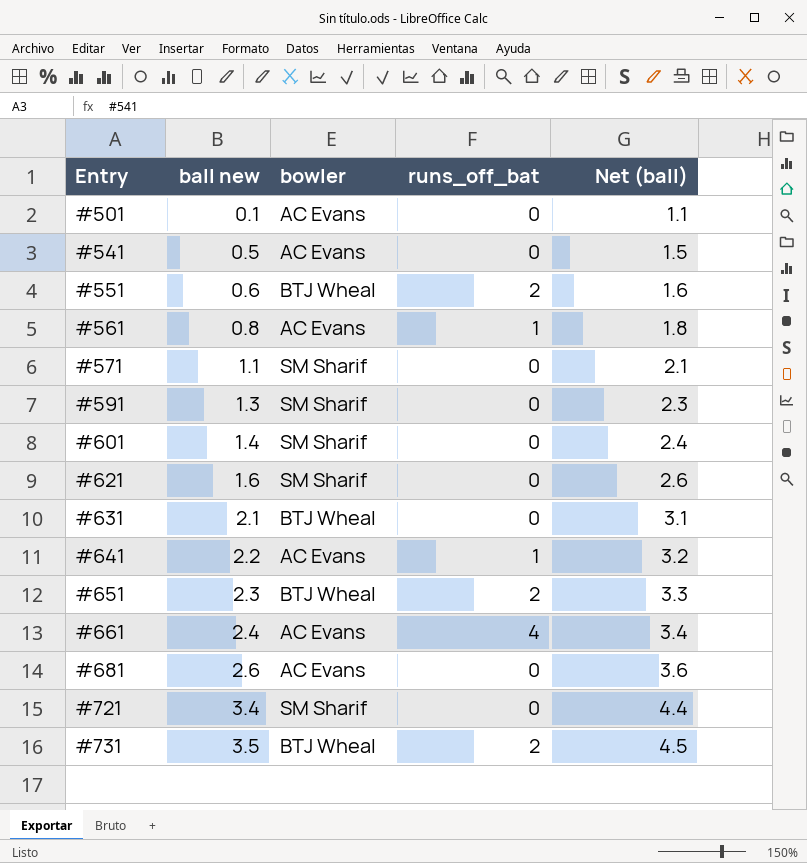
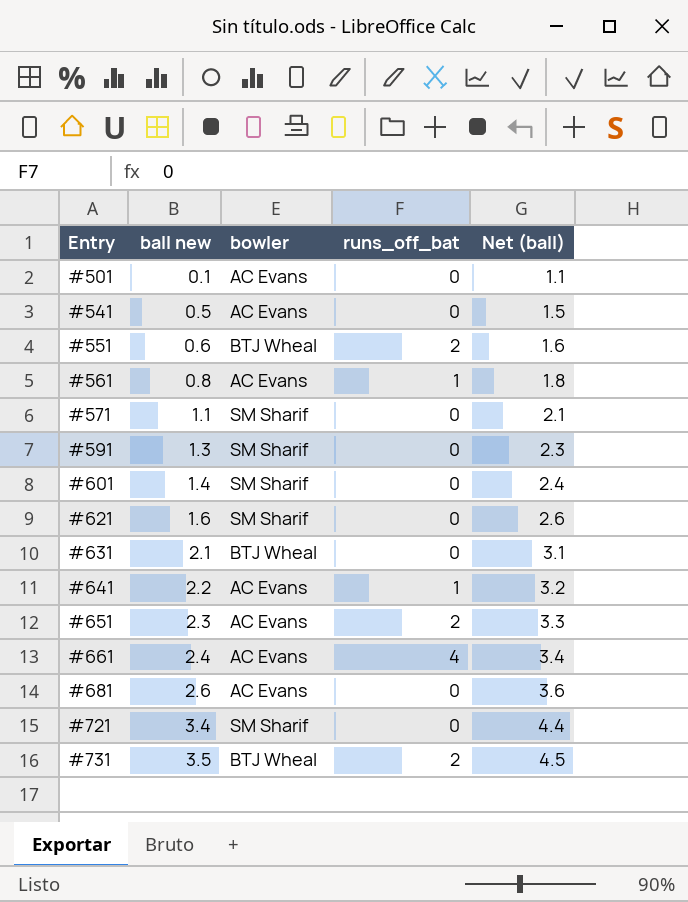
#651 | bowler: BTJ Wheal -> AC Evans

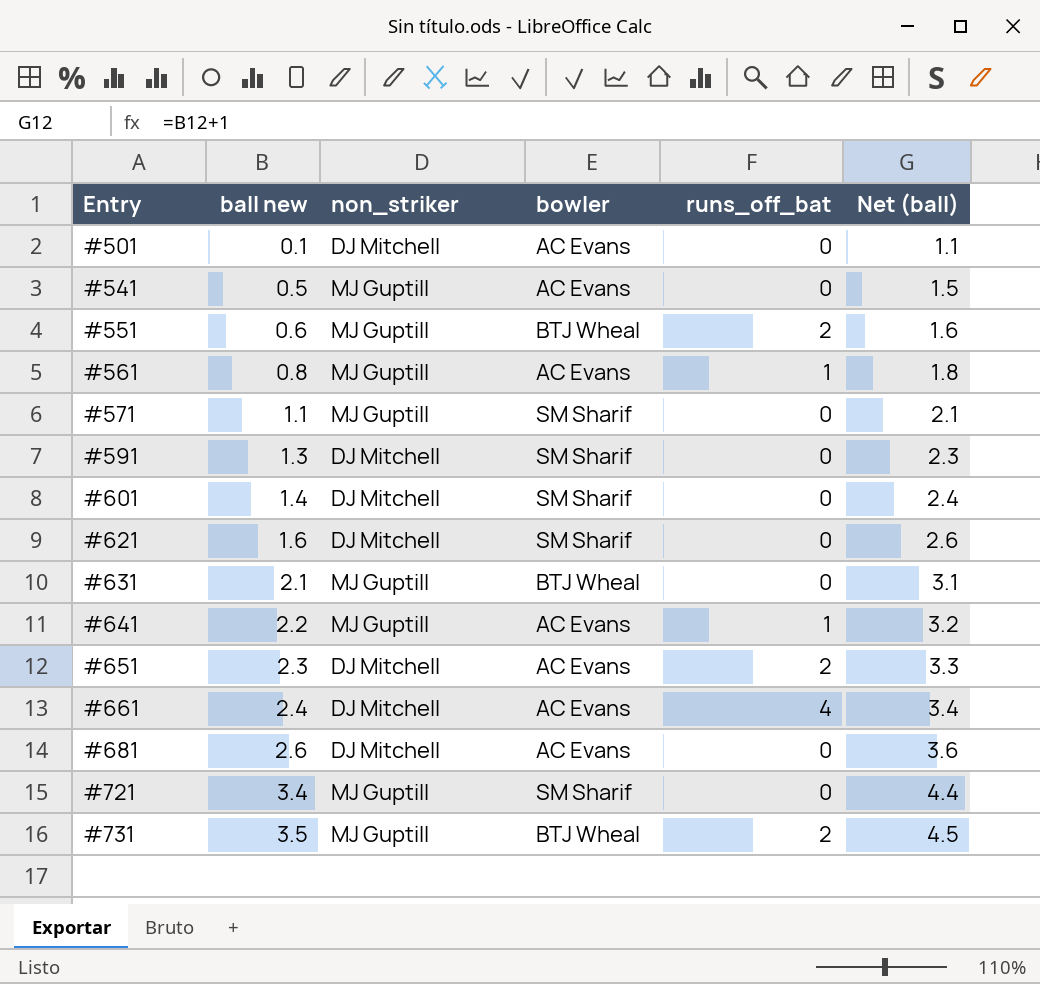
column non_striker | position: none -> 3

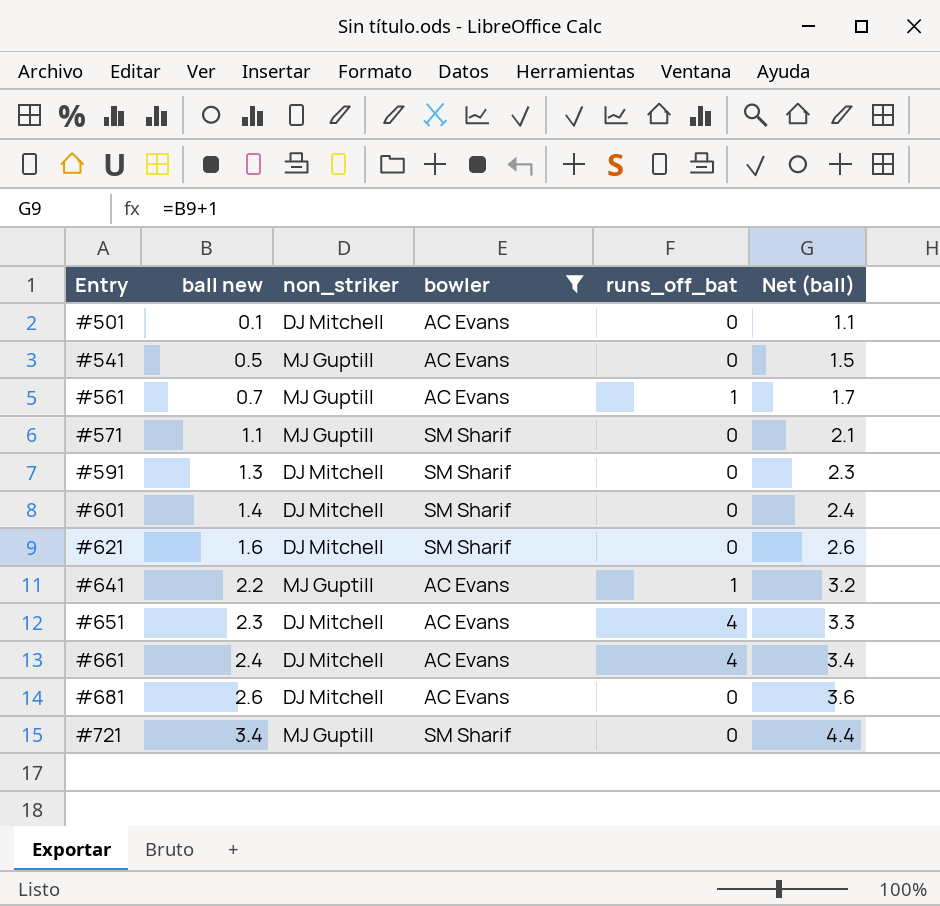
filter: none -> bowler != BTJ Wheal
#561 | ball new: 0.8 -> 0.7
#561 | Net (ball): 1.8 -> 1.7
#651 | runs_off_bat: 2 -> 4

